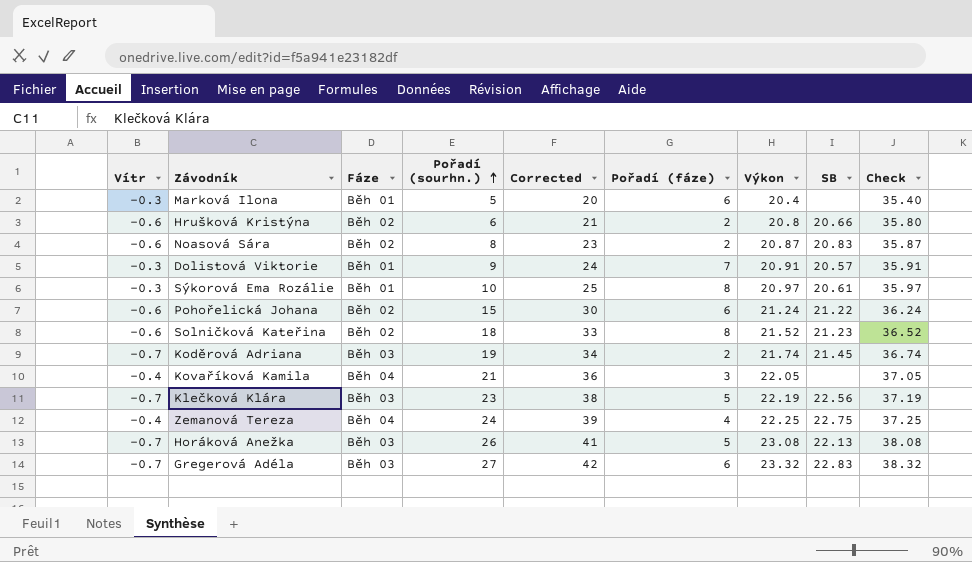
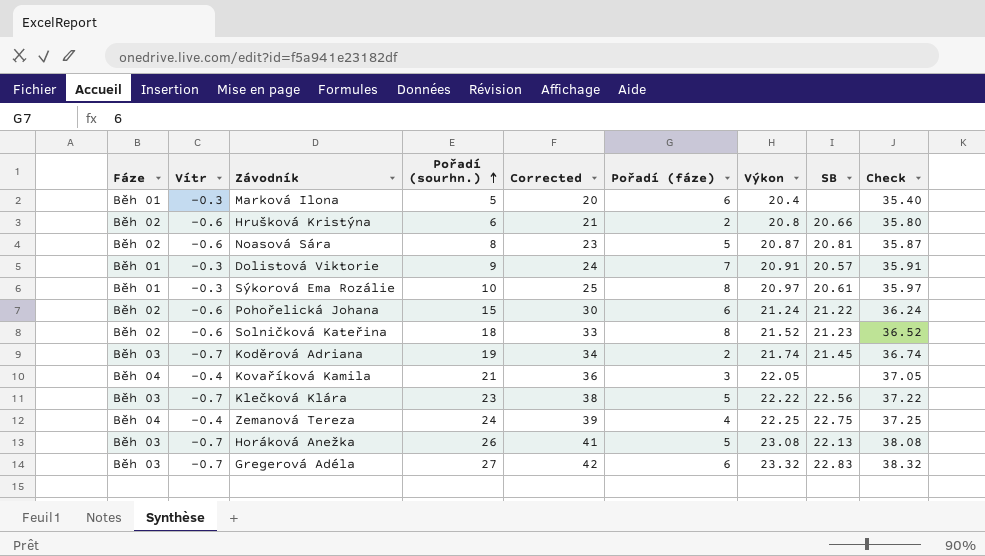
column Fáze | position: 3 -> 1
Noasová Sára | Pořadí (fáze): 2 -> 5
Noasová Sára | SB: 20.83 -> 20.81
Klečková Klára | Výkon: 22.19 -> 22.22
Klečková Klára | Check: 37.19 -> 37.22

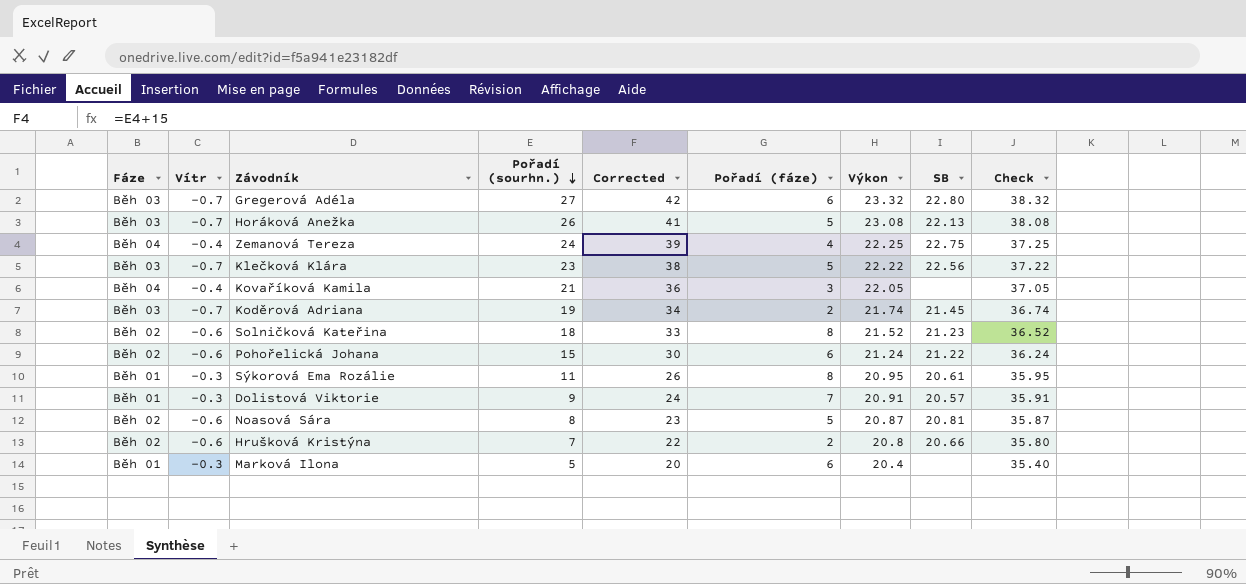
row order: Pořadí (sourhn.) ascending -> Pořadí (sourhn.) descending
Gregerová Adéla | SB: 22.83 -> 22.80
Sýkorová Ema Rozálie | Pořadí (sourhn.): 10 -> 11
Sýkorová Ema Rozálie | Corrected: 25 -> 26
Sýkorová Ema Rozálie | Výkon: 20.97 -> 20.95
Sýkorová Ema Rozálie | Check: 35.97 -> 35.95
Hrušková Kristýna | Pořadí (sourhn.): 6 -> 7
Hrušková Kristýna | Corrected: 21 -> 22

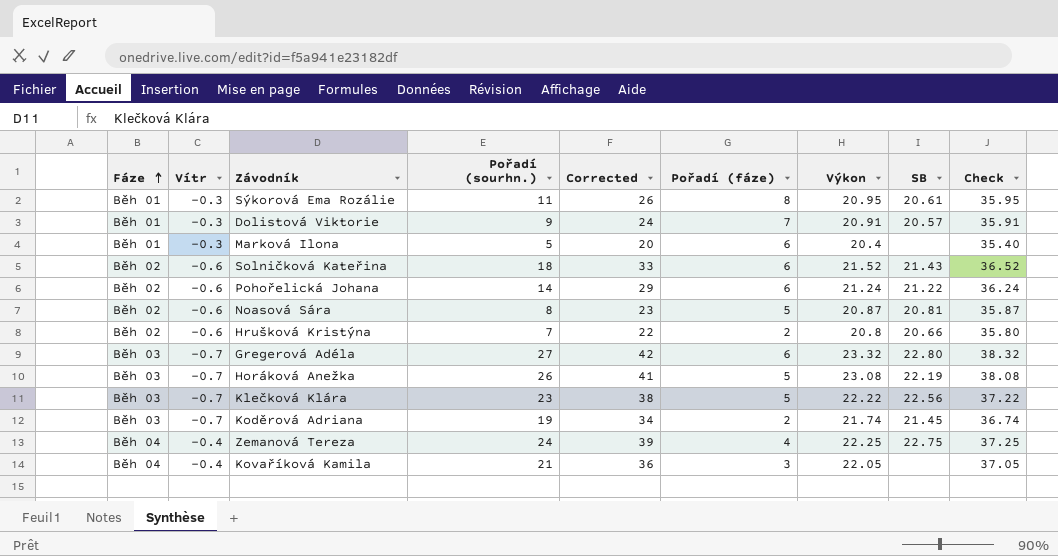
row order: Pořadí (sourhn.) descending -> Fáze ascending
Solničková Kateřina | Pořadí (fáze): 8 -> 6
Solničková Kateřina | SB: 21.23 -> 21.43
Pohořelická Johana | Pořadí (sourhn.): 15 -> 14
Pohořelická Johana | Corrected: 30 -> 29
Horáková Anežka | SB: 22.13 -> 22.19

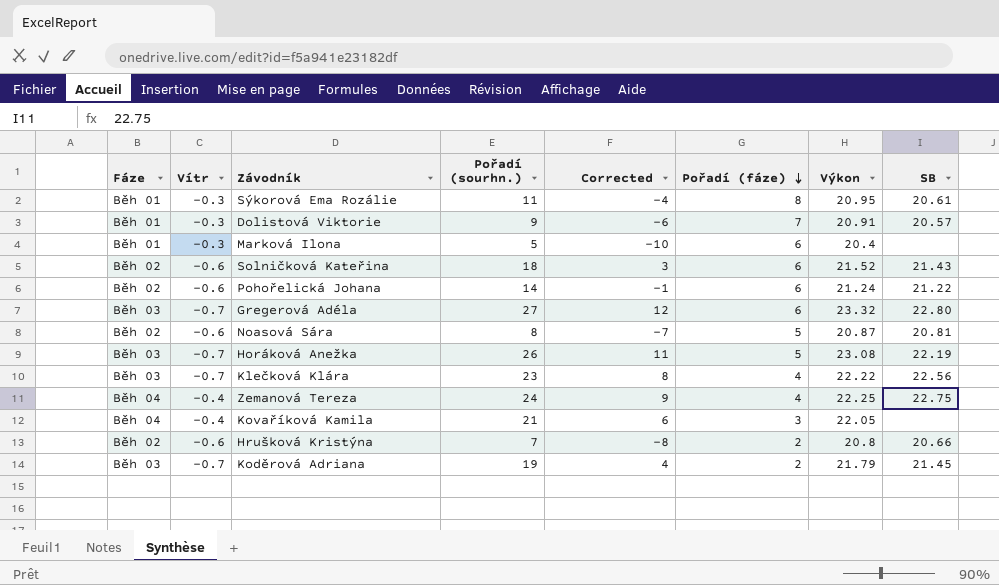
row order: Fáze ascending -> Pořadí (fáze) descending
column Check | formula: [Výkon] + 15 -> none
column Corrected | formula: [Pořadí (sourhn.)] + 15 -> [Pořadí (sourhn.)] - 15
Klečková Klára | Pořadí (fáze): 5 -> 4
Koděrová Adriana | Výkon: 21.74 -> 21.79

